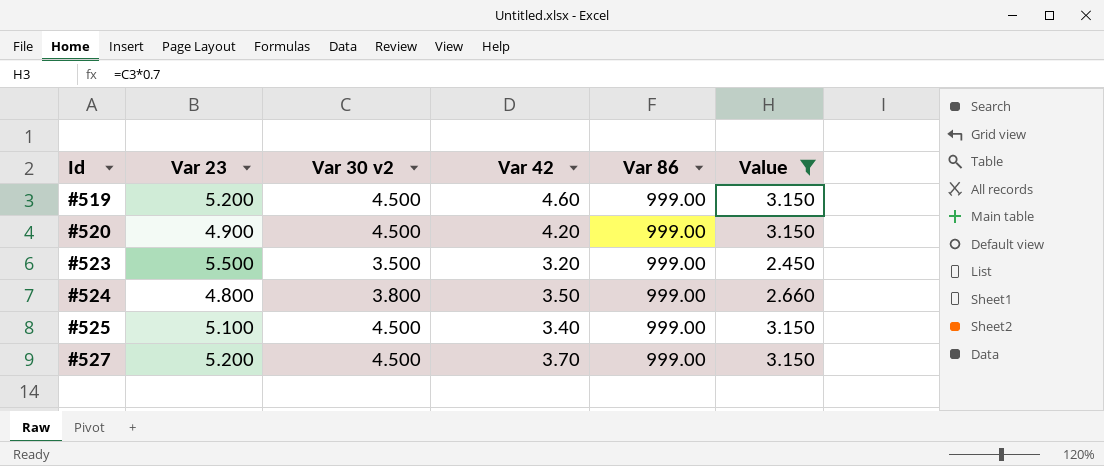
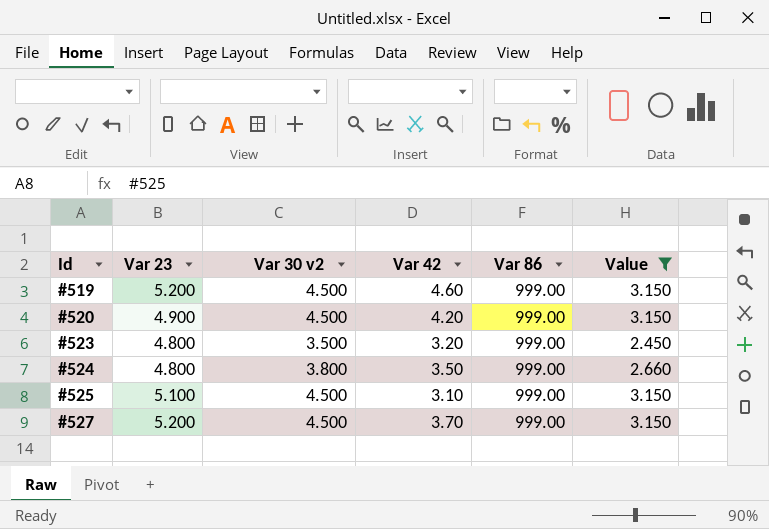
#523 | Var 23: 5.500 -> 4.800
#525 | Var 42: 3.40 -> 3.10

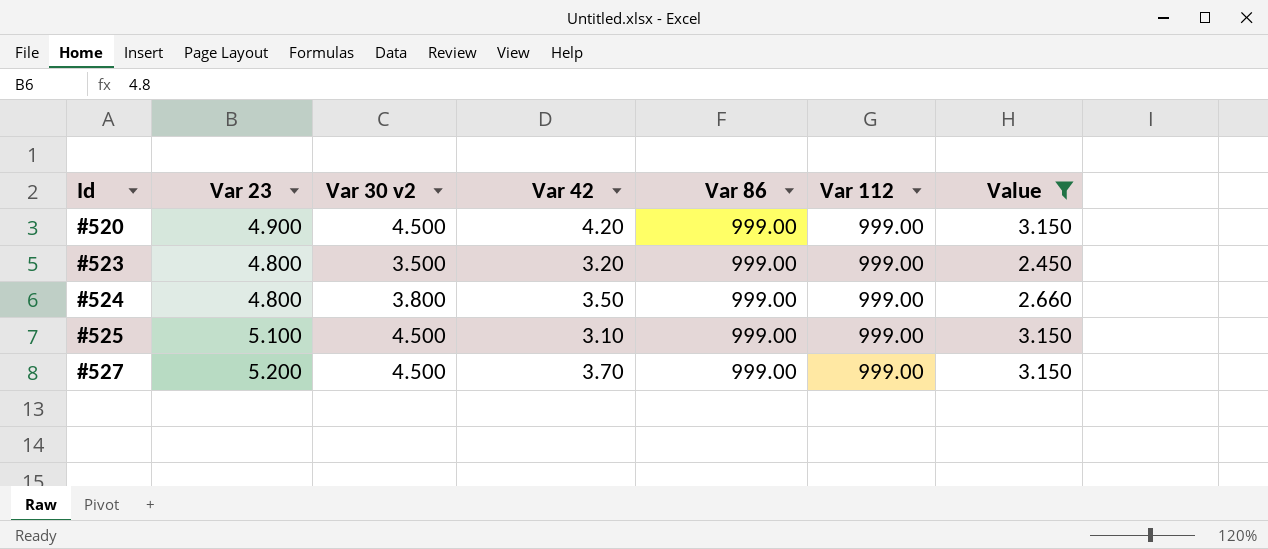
column Var 112 | position: none -> 6
row #519: 5.200 | 4.500 | 4.60 | 999.00 | 3.150 -> none

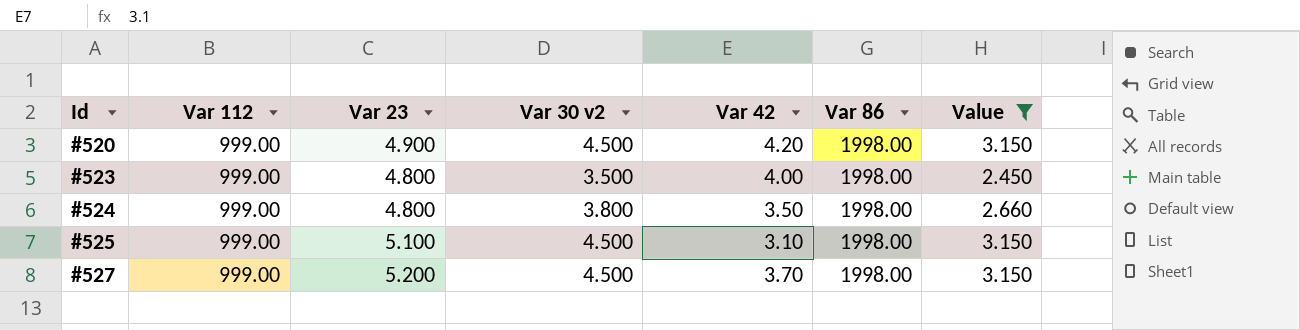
column Var 112 | position: 6 -> 2
#520 | Var 86: 999.00 -> 1998.00
#523 | Var 42: 3.20 -> 4.00
#523 | Var 86: 999.00 -> 1998.00
#524 | Var 86: 999.00 -> 1998.00
#525 | Var 86: 999.00 -> 1998.00
#527 | Var 86: 999.00 -> 1998.00

